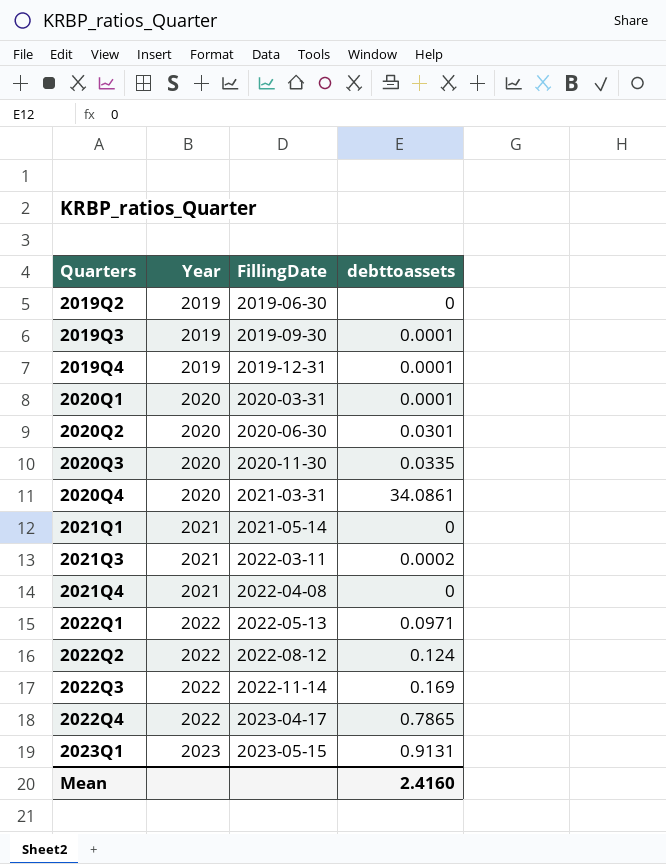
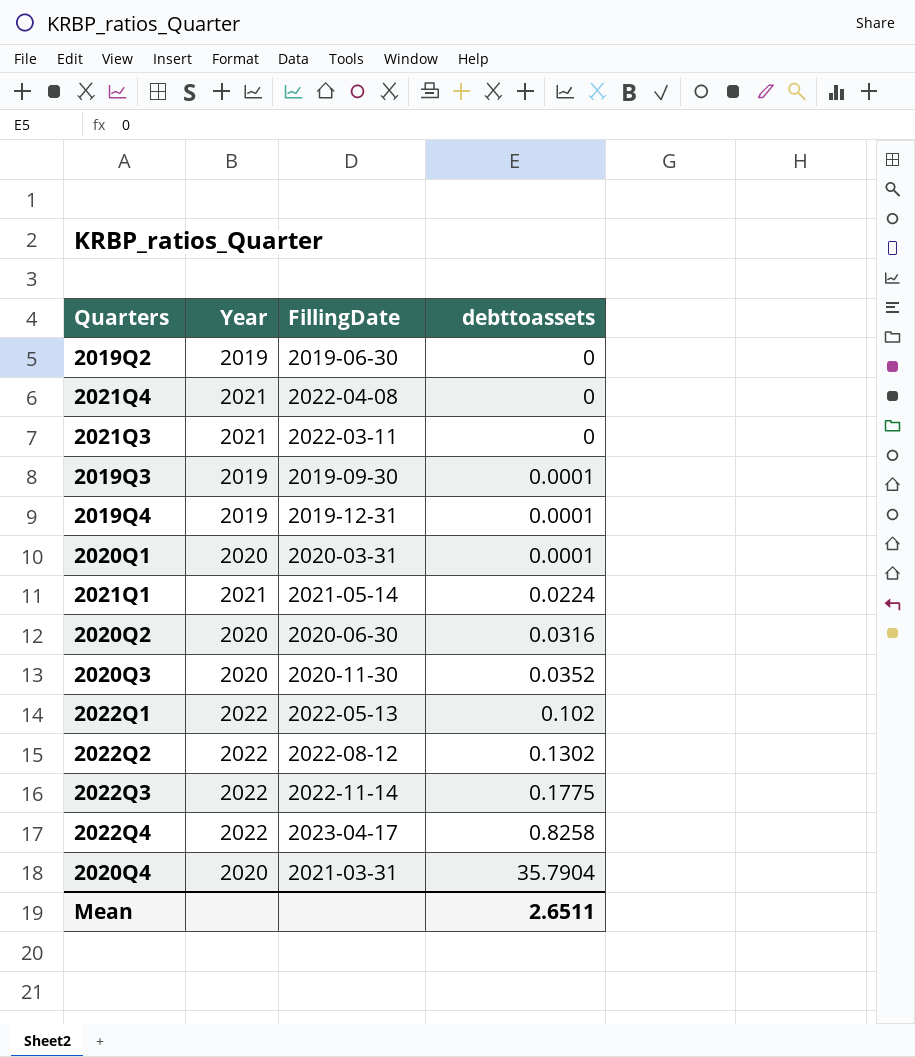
row order: Quarters ascending -> debttoassets ascending
row 2023Q1: 2023 | 2023-05-15 | 0.9131 -> none
2021Q3 | debttoassets: 0.0002 -> 0
2021Q1 | debttoassets: 0 -> 0.0224
2020Q2 | debttoassets: 0.0301 -> 0.0316
2020Q3 | debttoassets: 0.0335 -> 0.0352
2022Q1 | debttoassets: 0.0971 -> 0.102
2022Q2 | debttoassets: 0.124 -> 0.1302
2022Q3 | debttoassets: 0.169 -> 0.1775
2022Q4 | debttoassets: 0.7865 -> 0.8258
2020Q4 | debttoassets: 34.0861 -> 35.7904
Mean | debttoassets: 2.4160 -> 2.6511

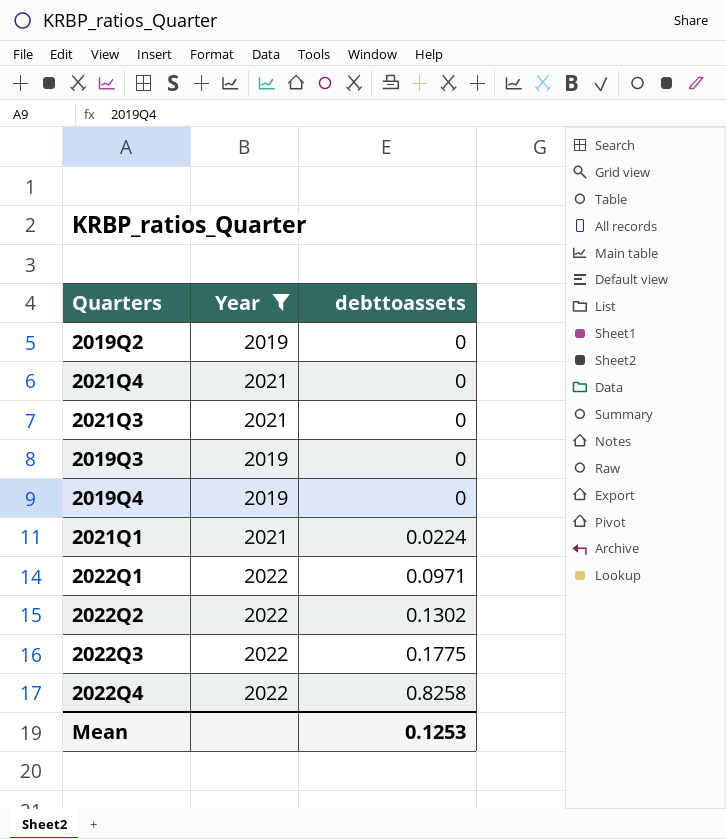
filter: none -> Year != 2020
column FillingDate | position: 3 -> none
2019Q3 | debttoassets: 0.0001 -> 0
2019Q4 | debttoassets: 0.0001 -> 0
2022Q1 | debttoassets: 0.102 -> 0.0971
Mean | debttoassets: 2.6511 -> 0.1253

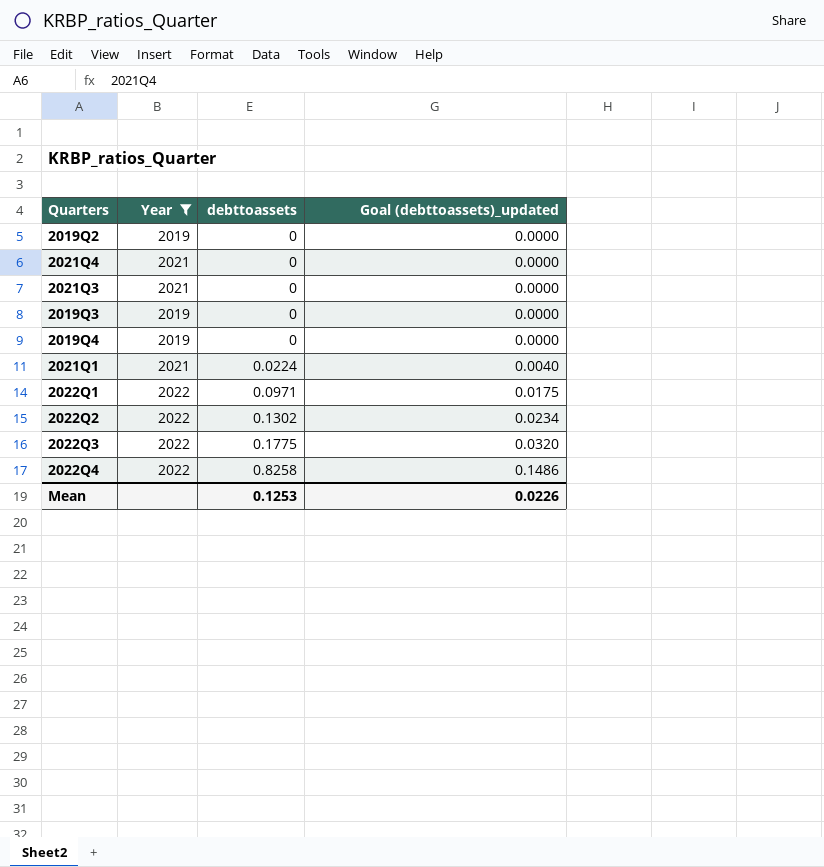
column Goal (debttoassets)_updated | formula: none -> [debttoassets] * 0.18

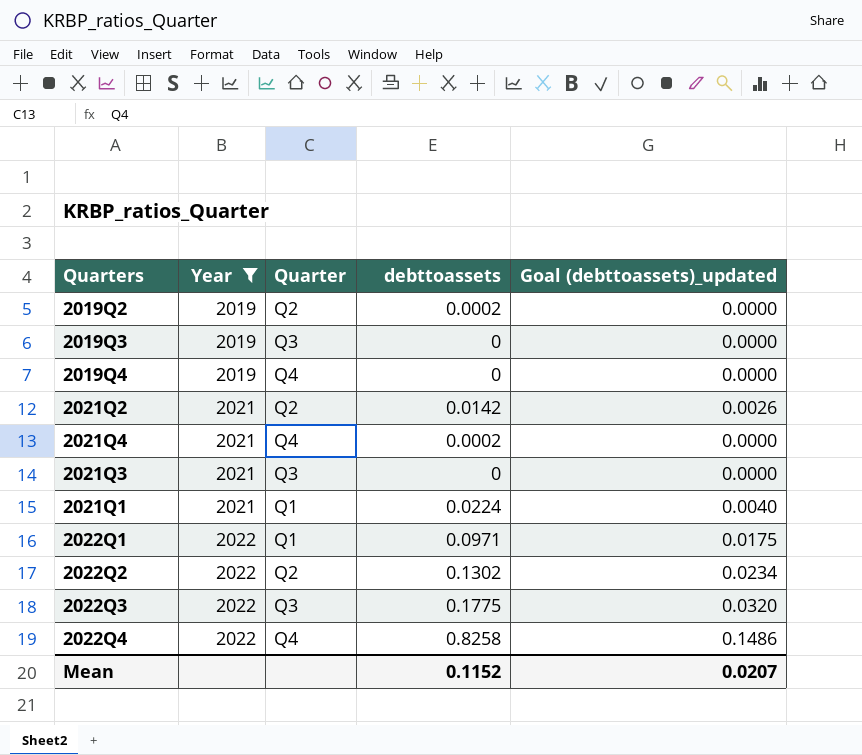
row order: debttoassets ascending -> Year ascending
column Quarter | position: none -> 3
2019Q2 | debttoassets: 0 -> 0.0002
row 2021Q2: none -> 2021 | Q2 | 0.0142 | 0.0026
2021Q4 | debttoassets: 0 -> 0.0002
Mean | debttoassets: 0.1253 -> 0.1152
Mean | Goal (debttoassets)_updated: 0.0226 -> 0.0207

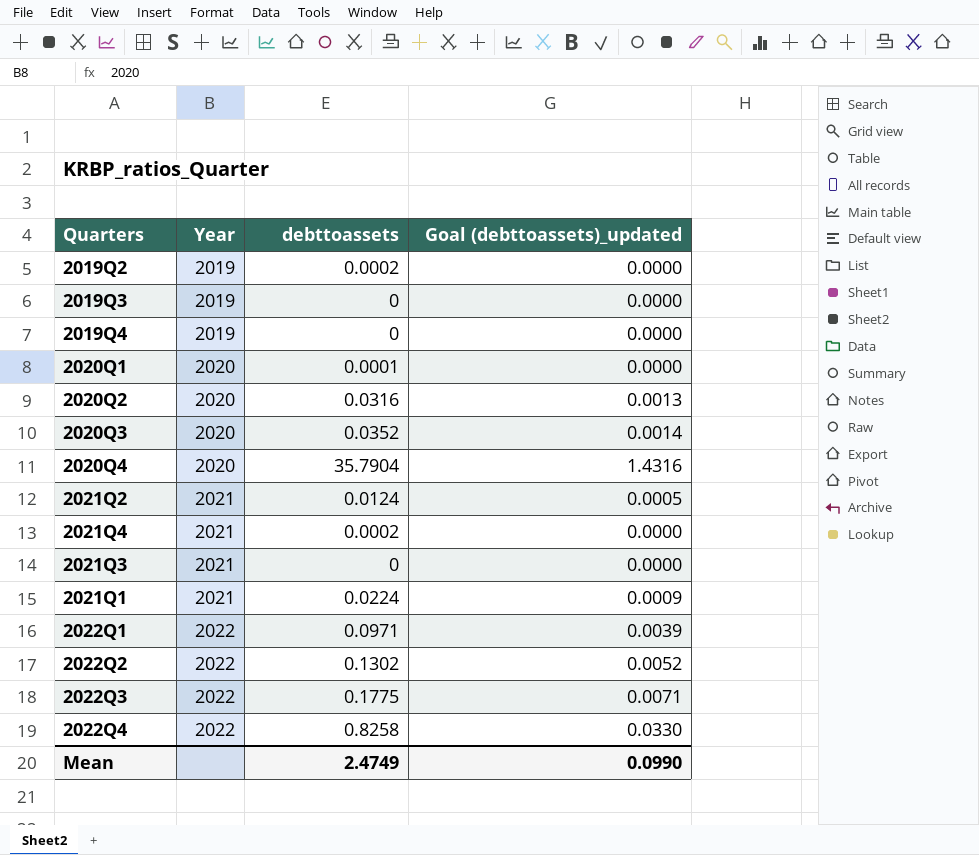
filter: Year != 2020 -> none
column Quarter | position: 3 -> none
column Goal (debttoassets)_updated | formula: [debttoassets] * 0.18 -> [debttoassets] * 0.04
2021Q2 | debttoassets: 0.0142 -> 0.0124
Mean | debttoassets: 0.1152 -> 2.4749
Mean | Goal (debttoassets)_updated: 0.0207 -> 0.0990

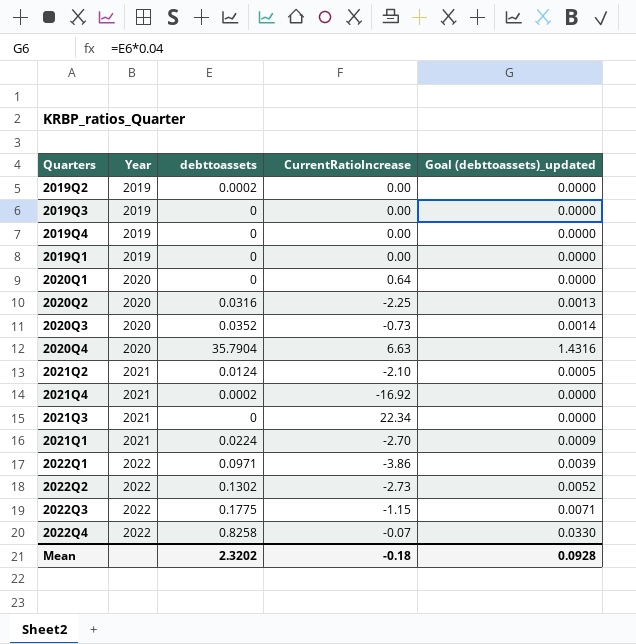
column CurrentRatioIncrease | position: none -> 4
row 2019Q1: none -> 2019 | 0 | 0.00 | 0.0000
2020Q1 | debttoassets: 0.0001 -> 0
Mean | debttoassets: 2.4749 -> 2.3202
Mean | Goal (debttoassets)_updated: 0.0990 -> 0.0928

